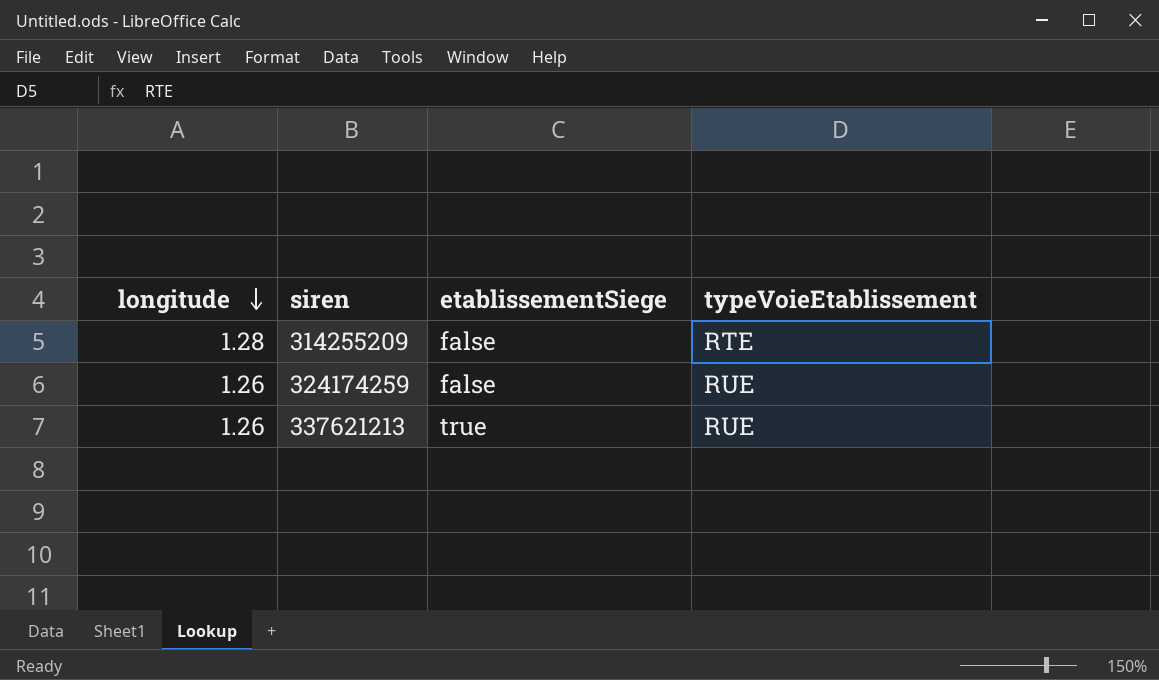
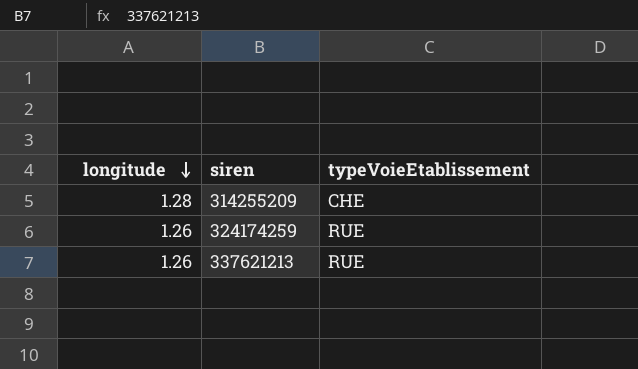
column etablissementSiege | position: 3 -> none
314255209 | typeVoieEtablissement: RTE -> CHE

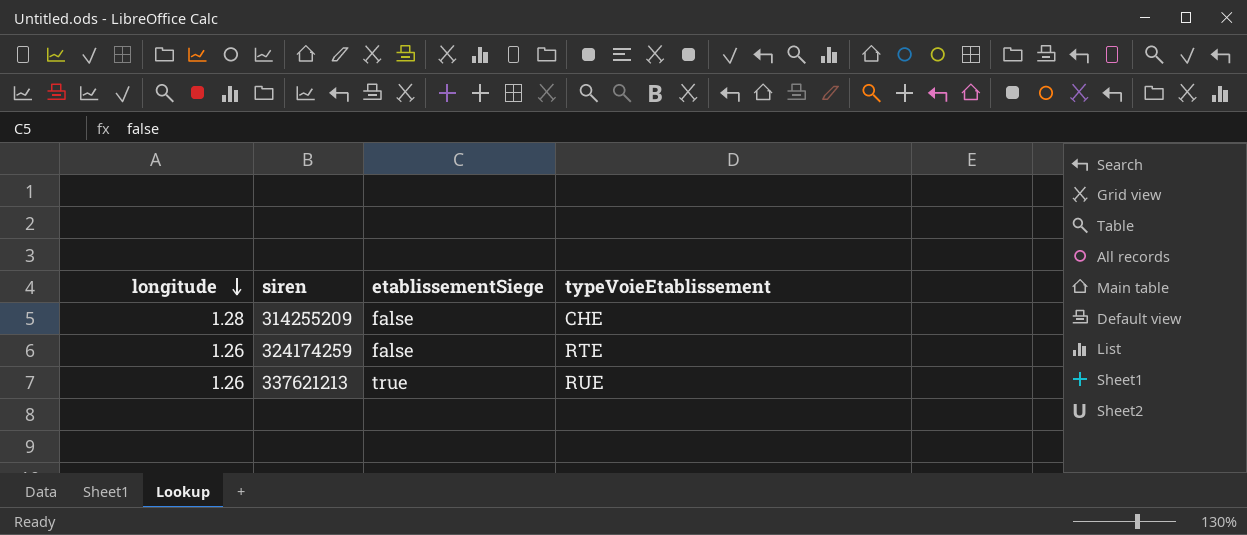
column etablissementSiege | position: none -> 3
324174259 | typeVoieEtablissement: RUE -> RTE

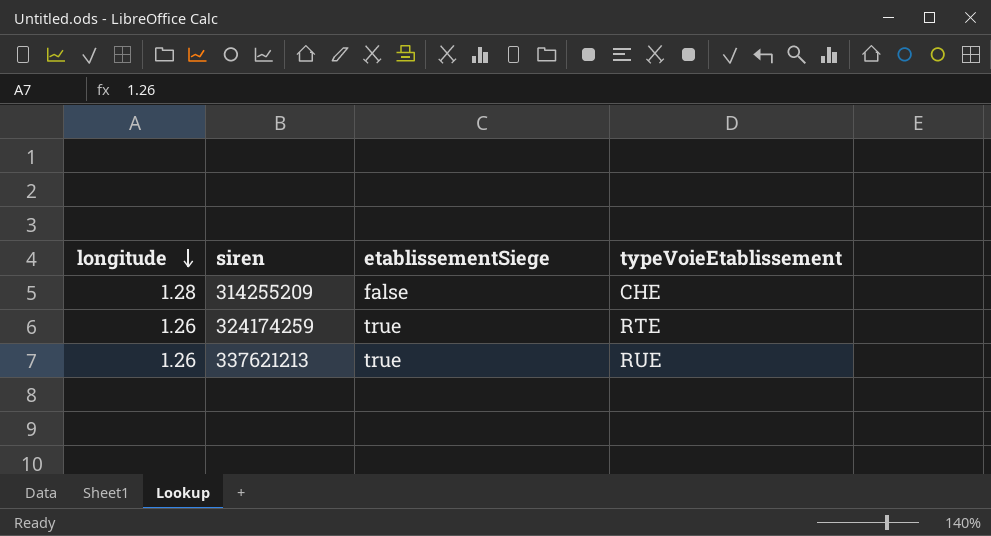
324174259 | etablissementSiege: false -> true

